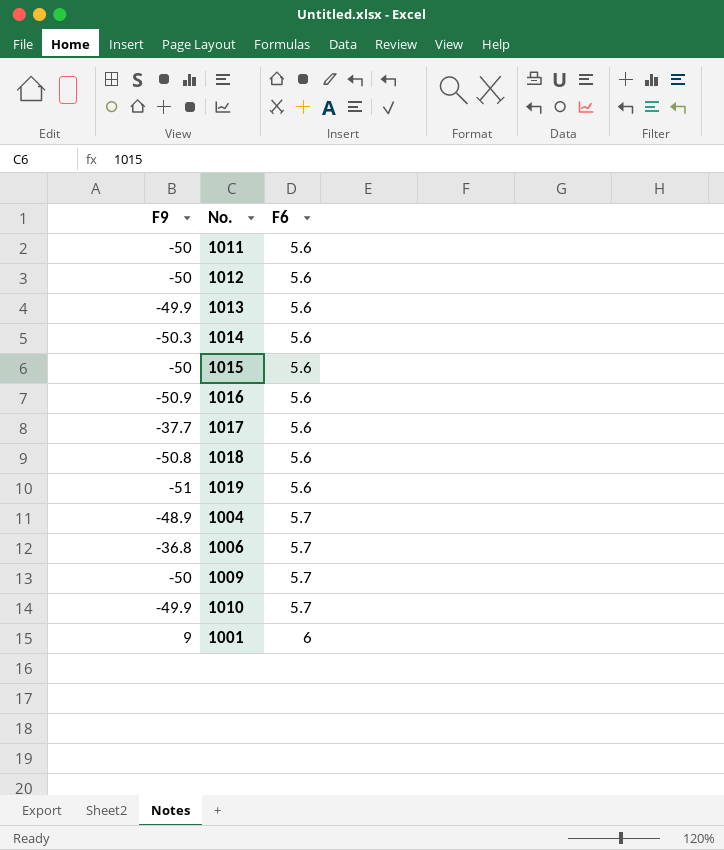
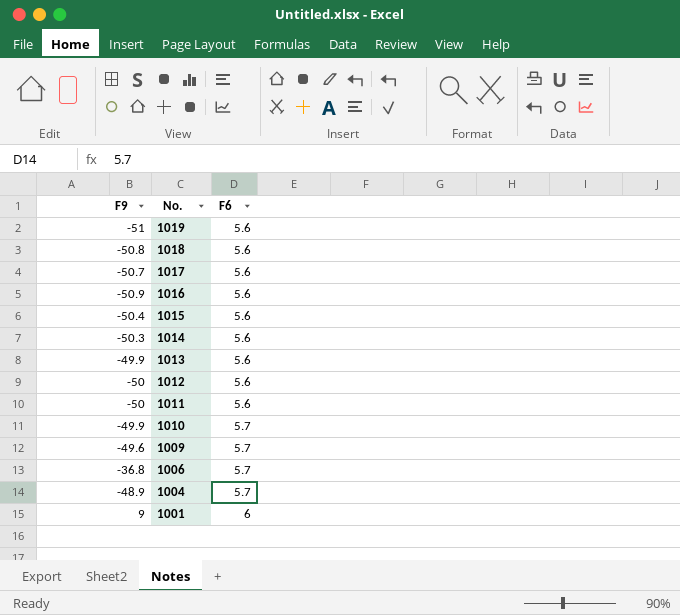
row order: F6 ascending -> No. descending
1017 | F9: -37.7 -> -50.7
1015 | F9: -50 -> -50.4
1009 | F9: -50 -> -49.6

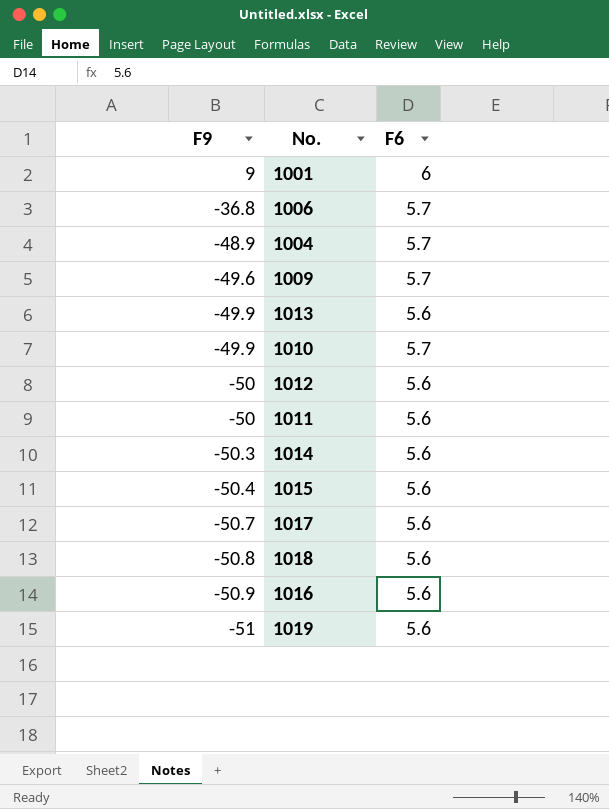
row order: No. descending -> F9 descending

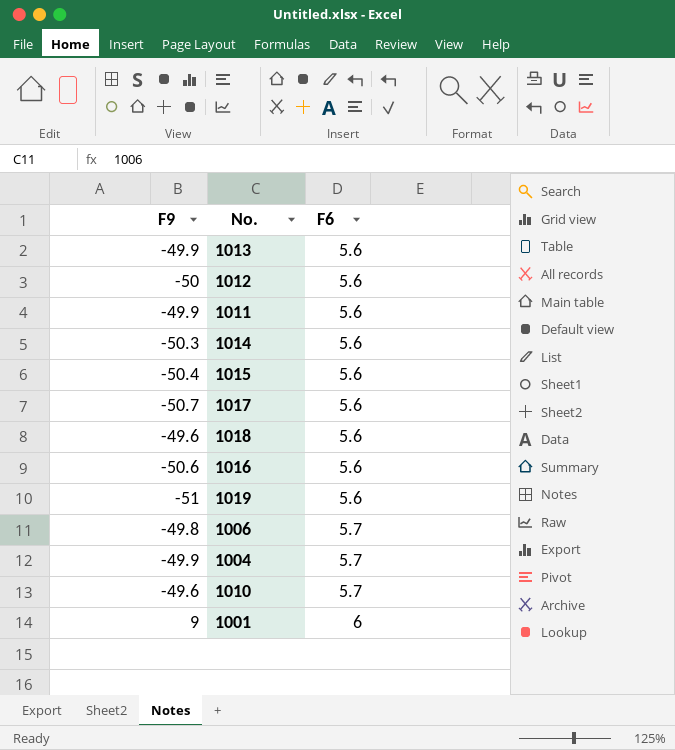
row order: F9 descending -> F6 ascending
row 1009: -49.6 | 5.7 -> none
1011 | F9: -50 -> -49.9
1018 | F9: -50.8 -> -49.6
1016 | F9: -50.9 -> -50.6
1006 | F9: -36.8 -> -49.8
1004 | F9: -48.9 -> -49.9
1010 | F9: -49.9 -> -49.6

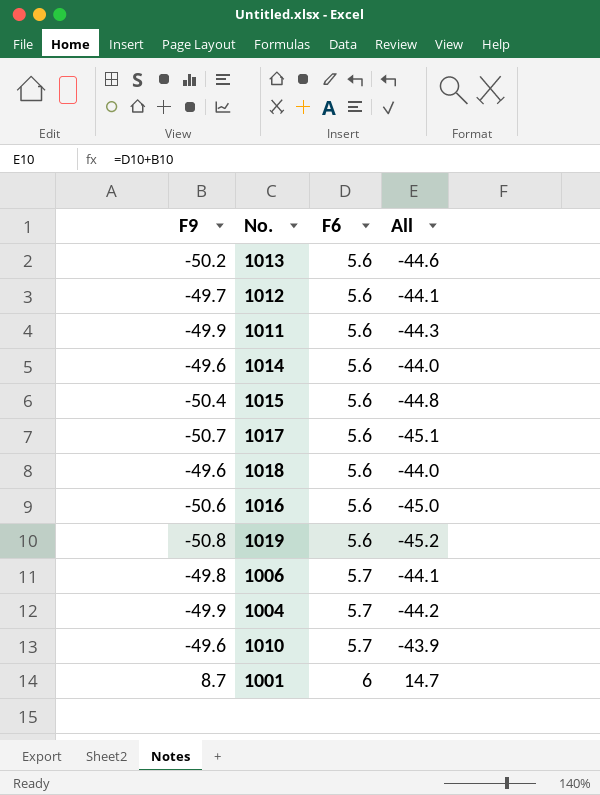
column All | formula: none -> [F9] + [F6]
1013 | F9: -49.9 -> -50.2
1012 | F9: -50 -> -49.7
1014 | F9: -50.3 -> -49.6
1019 | F9: -51 -> -50.8
1001 | F9: 9 -> 8.7

